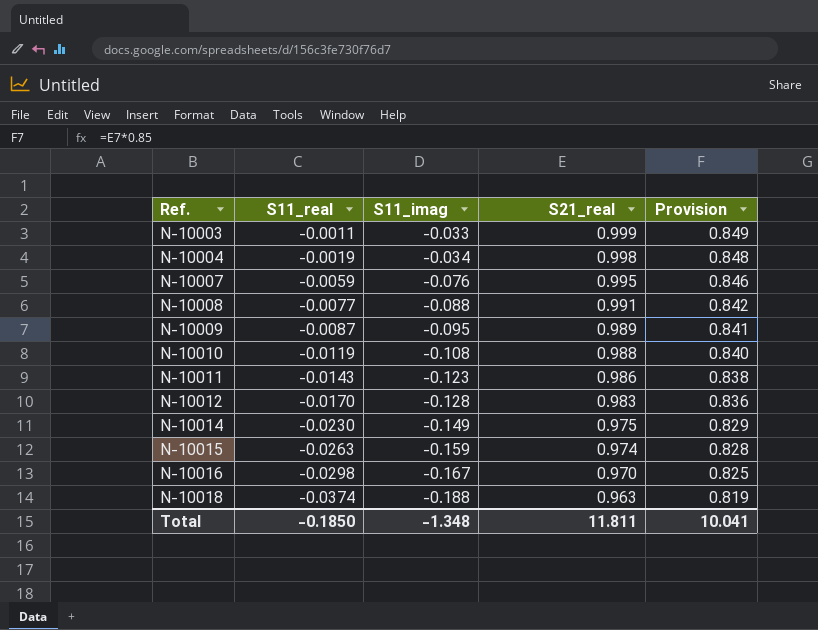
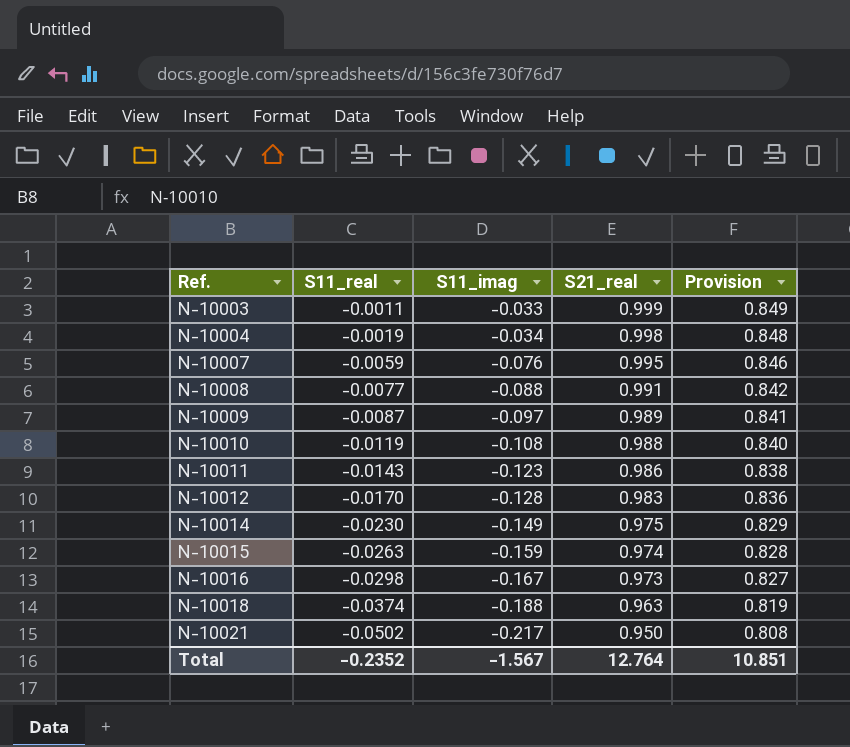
N-10009 | S11_imag: -0.095 -> -0.097
N-10016 | S21_real: 0.970 -> 0.973
N-10016 | Provision: 0.825 -> 0.827
row N-10021: none -> -0.0502 | -0.217 | 0.950 | 0.808
Total | S11_real: -0.1850 -> -0.2352
Total | S11_imag: -1.348 -> -1.567
Total | S21_real: 11.811 -> 12.764
Total | Provision: 10.041 -> 10.851

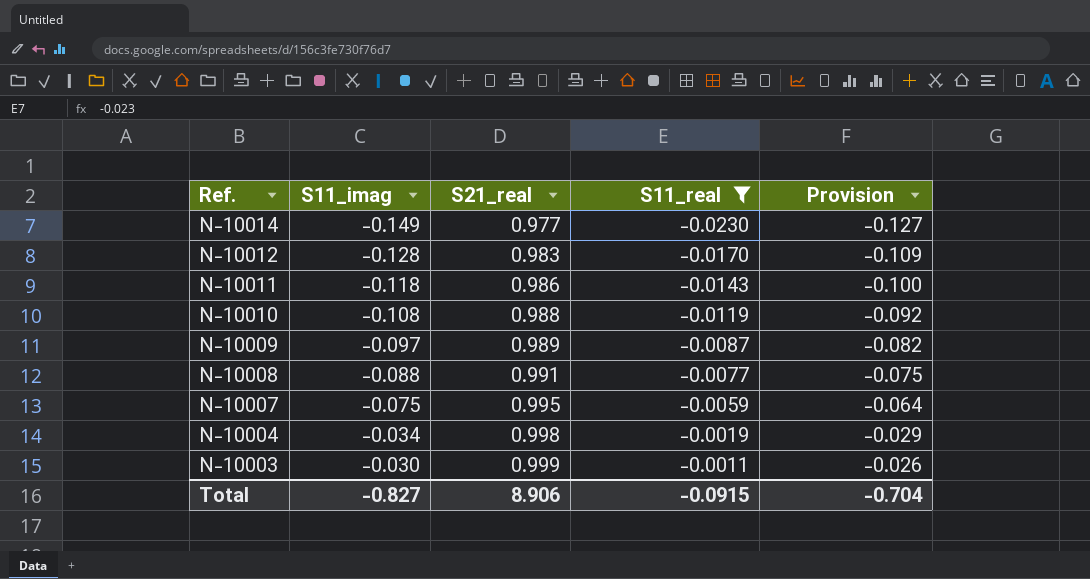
filter: none -> S11_real >= -0.0230
row order: Ref. ascending -> Ref. descending
column S11_real | position: 2 -> 4
column Provision | formula: [S21_real] * 0.85 -> [S11_imag] * 0.85
N-10014 | S21_real: 0.975 -> 0.977
N-10011 | S11_imag: -0.123 -> -0.118
N-10007 | S11_imag: -0.076 -> -0.075
N-10003 | S11_imag: -0.033 -> -0.030
Total | S11_imag: -1.567 -> -0.827
Total | S21_real: 12.764 -> 8.906
Total | S11_real: -0.2352 -> -0.0915
Total | Provision: 10.851 -> -0.704

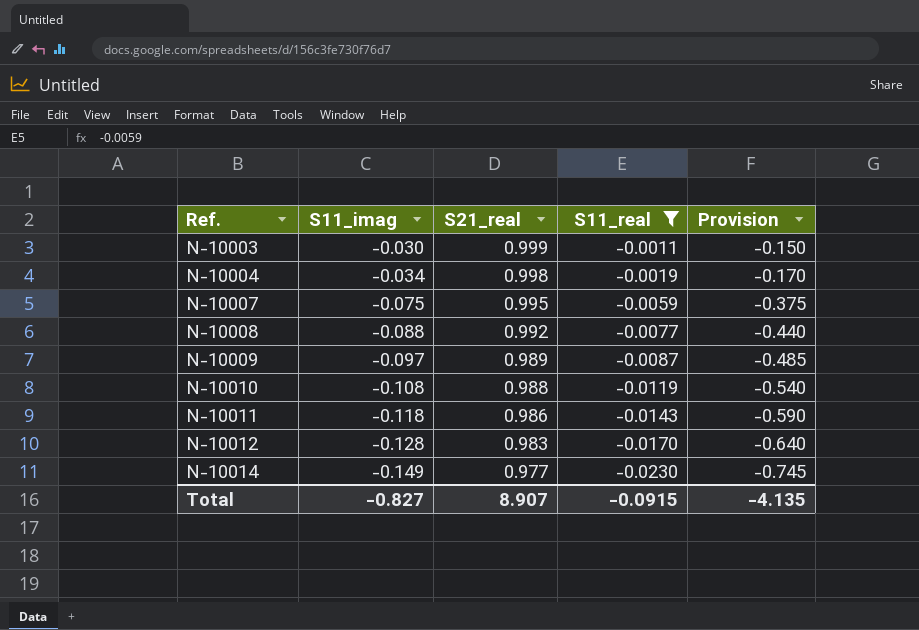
row order: Ref. descending -> Ref. ascending
column Provision | formula: [S11_imag] * 0.85 -> [S11_imag] * 5
N-10008 | S21_real: 0.991 -> 0.992
Total | S21_real: 8.906 -> 8.907
Total | Provision: -0.704 -> -4.135

